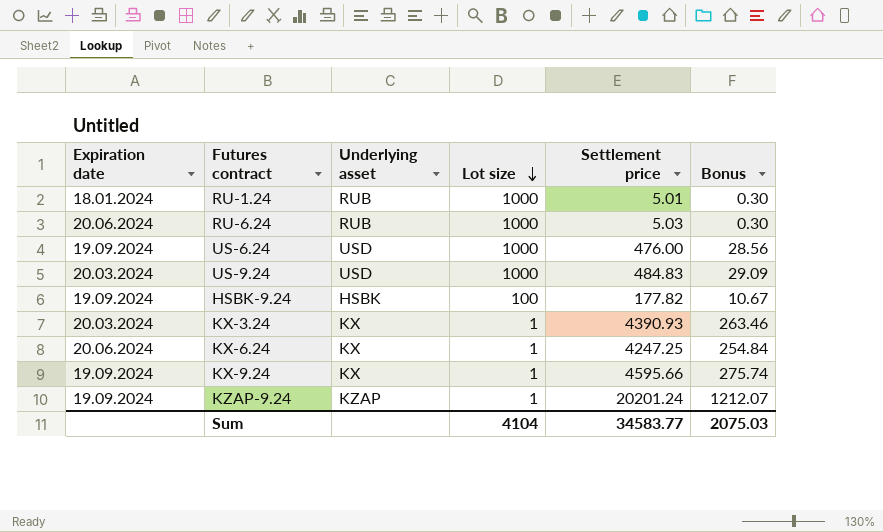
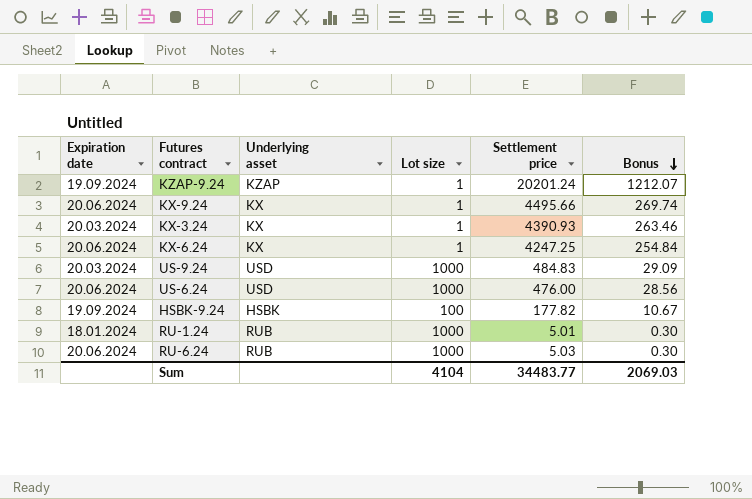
row order: Lot size descending -> Bonus descending
KX-9.24 | Expiration date: 19.09.2024 -> 20.06.2024
KX-9.24 | Settlement price: 4595.66 -> 4495.66
KX-9.24 | Bonus: 275.74 -> 269.74
US-6.24 | Expiration date: 19.09.2024 -> 20.06.2024
Sum | Settlement price: 34583.77 -> 34483.77
Sum | Bonus: 2075.03 -> 2069.03

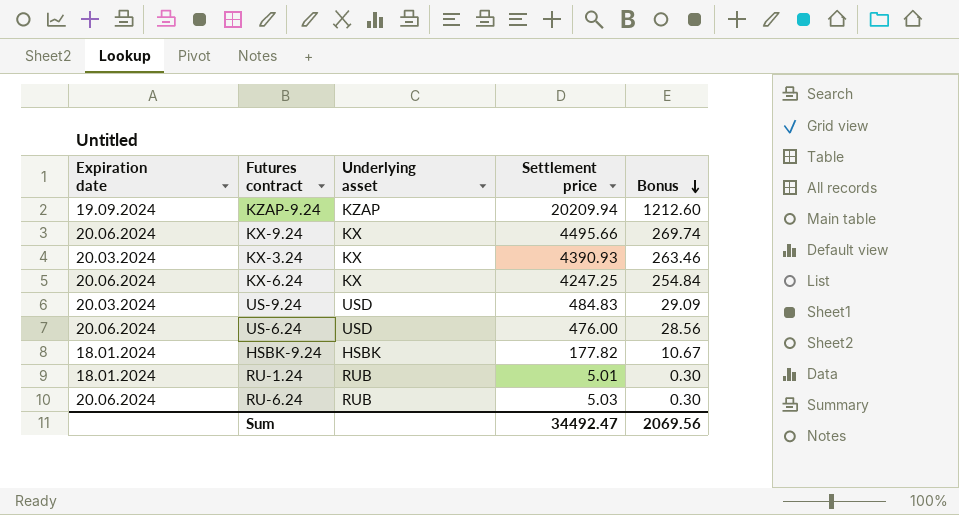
column Lot size | position: 4 -> none
KZAP-9.24 | Settlement price: 20201.24 -> 20209.94
KZAP-9.24 | Bonus: 1212.07 -> 1212.60
HSBK-9.24 | Expiration date: 19.09.2024 -> 18.01.2024
Sum | Settlement price: 34483.77 -> 34492.47
Sum | Bonus: 2069.03 -> 2069.56

